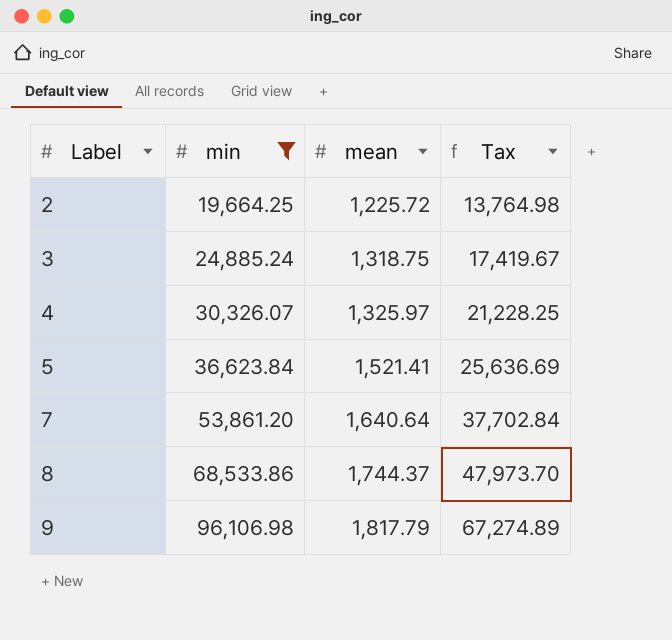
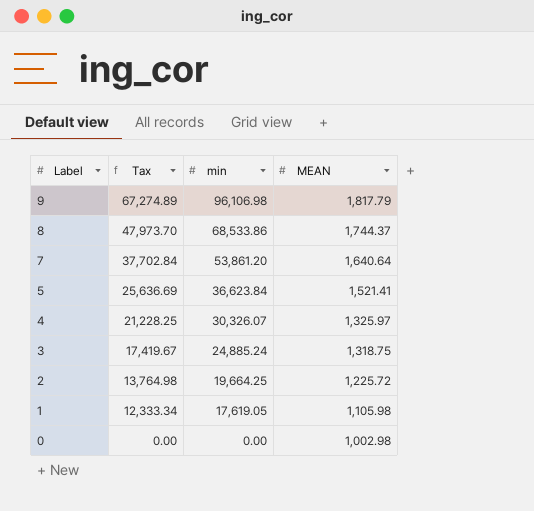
filter: min >= 19,664.25 -> none
row order: Label ascending -> Label descending
column Tax | position: 4 -> 2
column name: mean -> MEAN

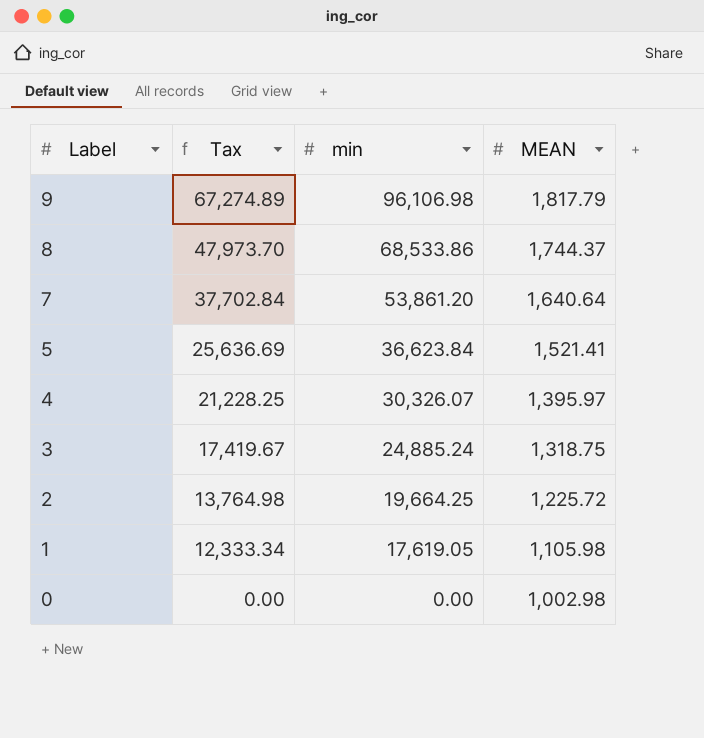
4 | MEAN: 1,325.97 -> 1,395.97

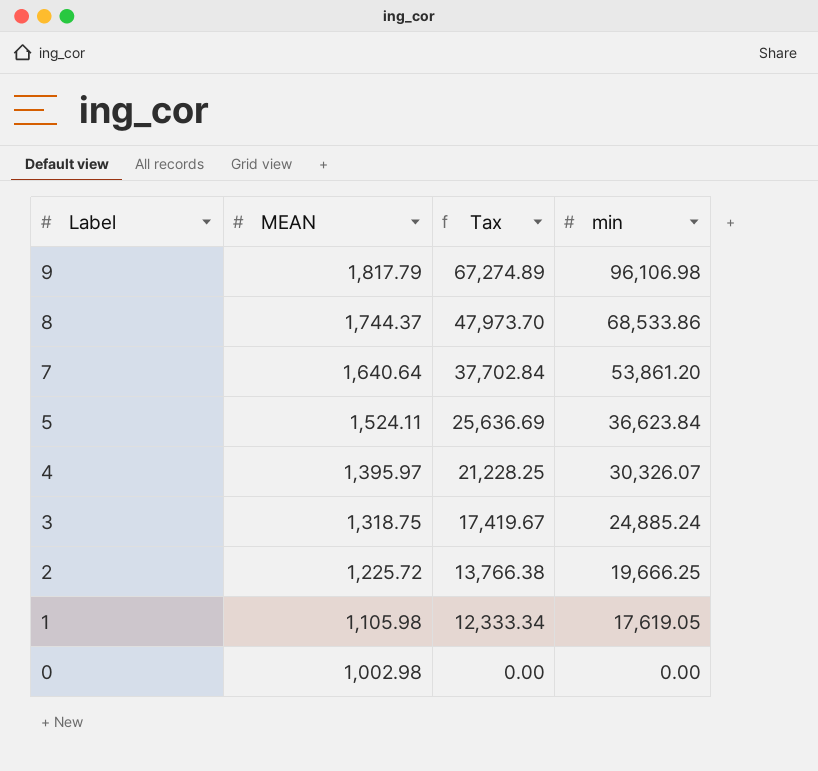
column MEAN | position: 4 -> 2
5 | MEAN: 1,521.41 -> 1,524.11
2 | Tax: 13,764.98 -> 13,766.38
2 | min: 19,664.25 -> 19,666.25

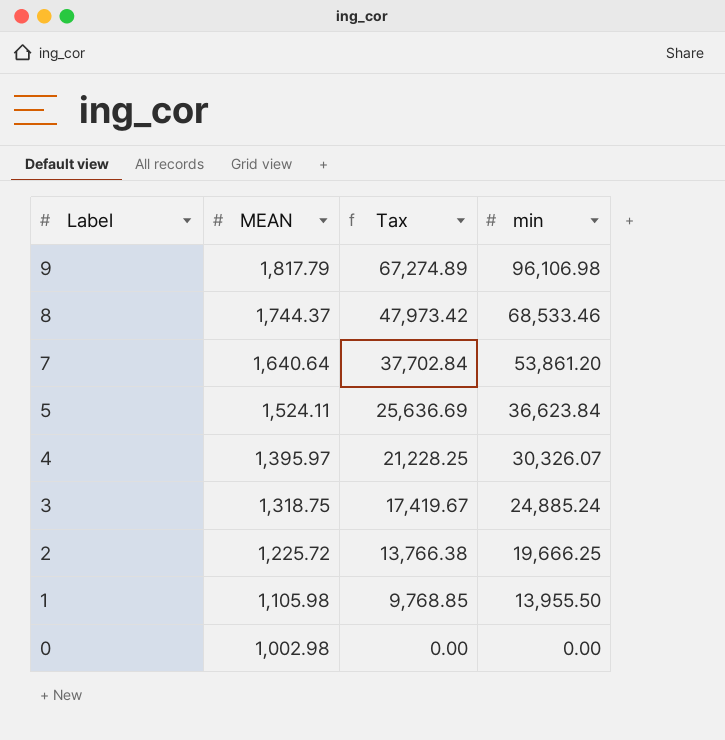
8 | Tax: 47,973.70 -> 47,973.42
8 | min: 68,533.86 -> 68,533.46
1 | Tax: 12,333.34 -> 9,768.85
1 | min: 17,619.05 -> 13,955.50

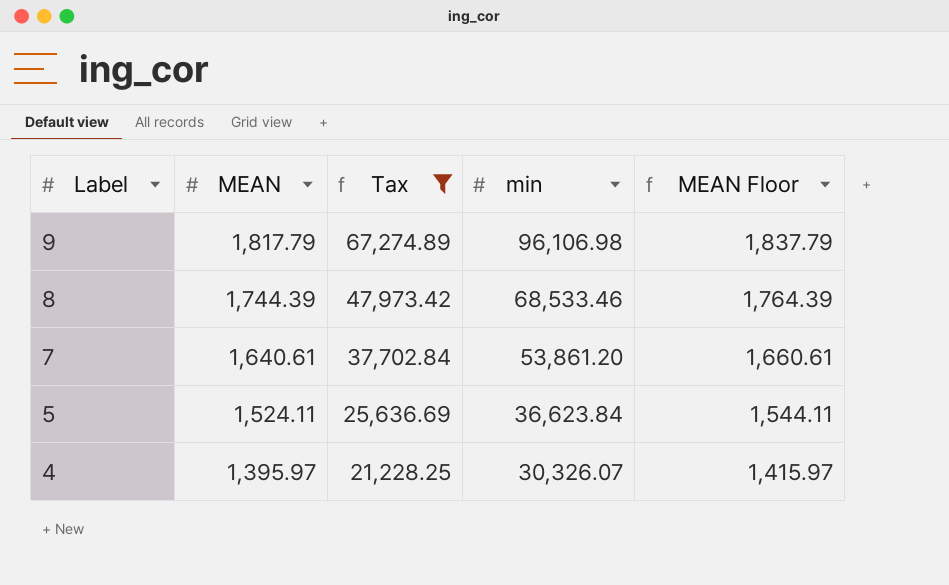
filter: none -> Tax >= 21,228.25
column MEAN Floor | formula: none -> [MEAN] + 20
8 | MEAN: 1,744.37 -> 1,744.39
7 | MEAN: 1,640.64 -> 1,640.61

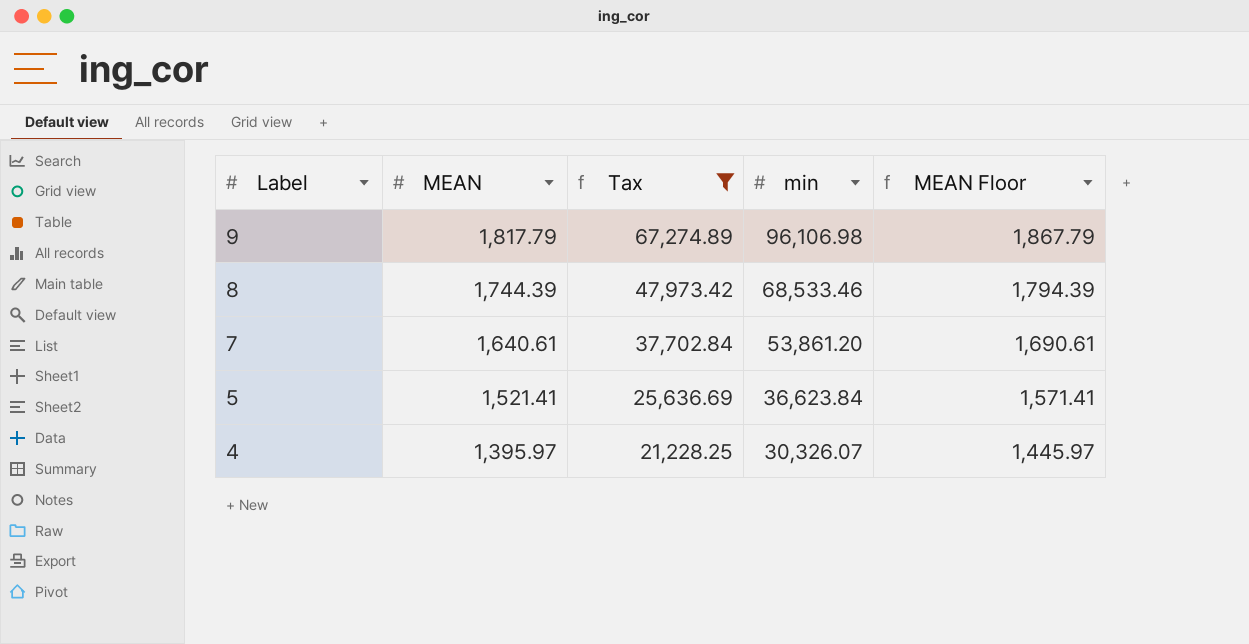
column MEAN Floor | formula: [MEAN] + 20 -> [MEAN] + 50
5 | MEAN: 1,524.11 -> 1,521.41

